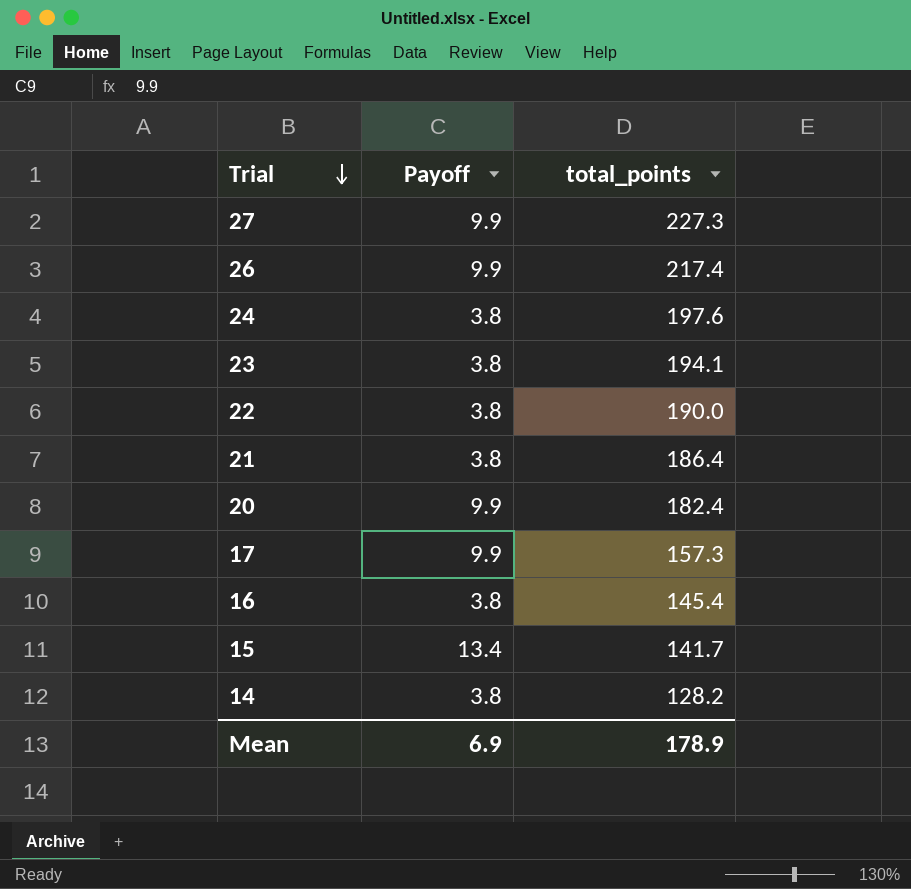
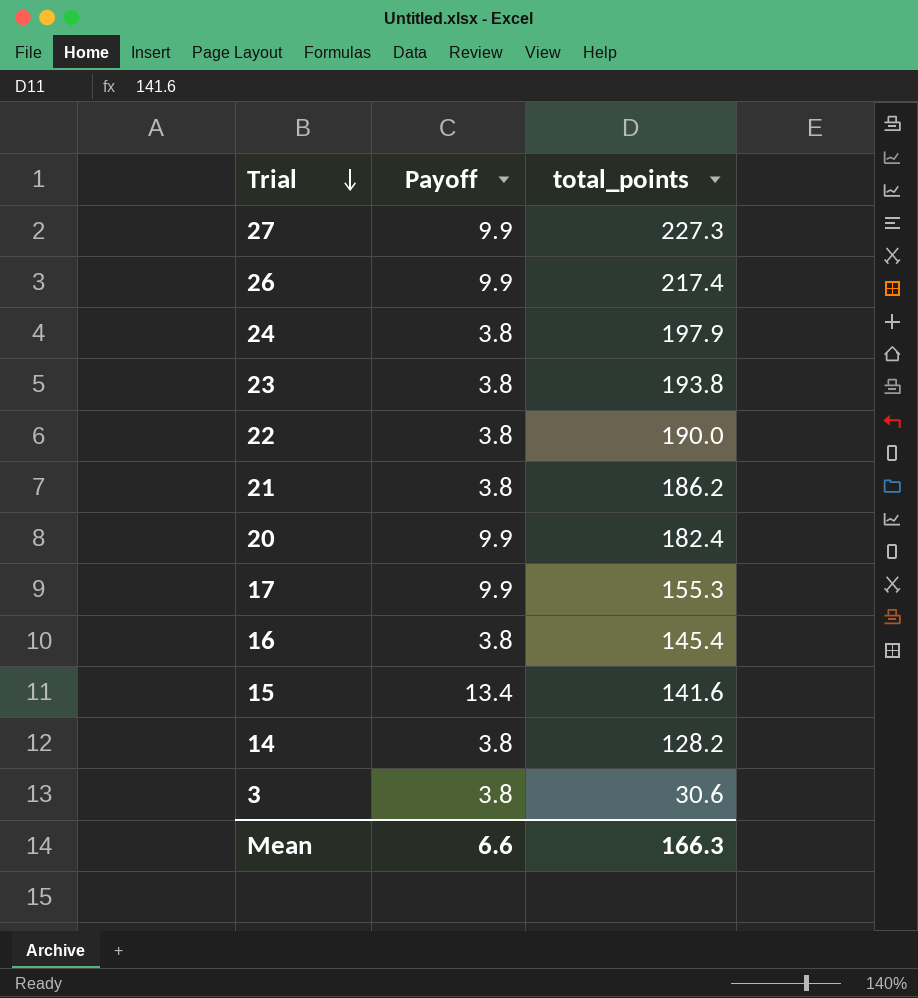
24 | total_points: 197.6 -> 197.9
23 | total_points: 194.1 -> 193.8
21 | total_points: 186.4 -> 186.2
17 | total_points: 157.3 -> 155.3
15 | total_points: 141.7 -> 141.6
row 3: none -> 3.8 | 30.6
Mean | Payoff: 6.9 -> 6.6
Mean | total_points: 178.9 -> 166.3

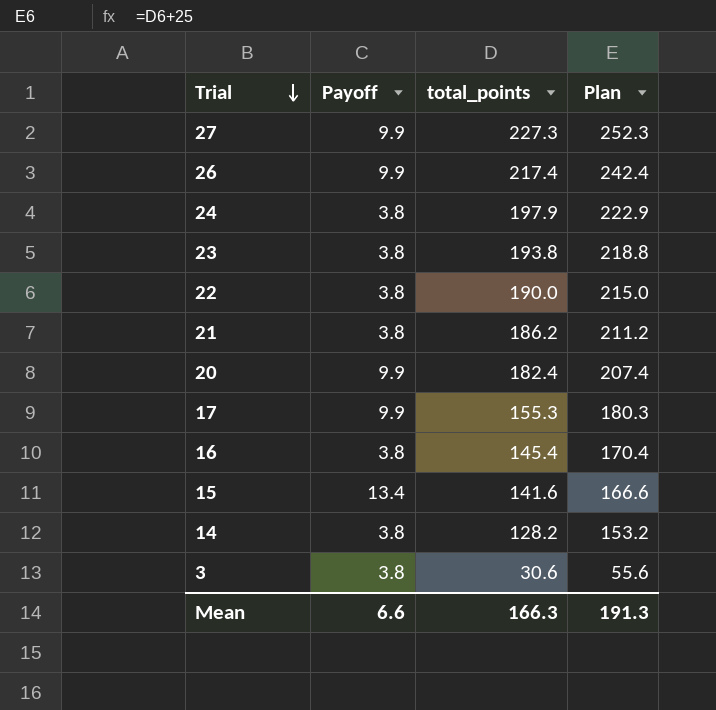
column Plan | formula: none -> [total_points] + 25

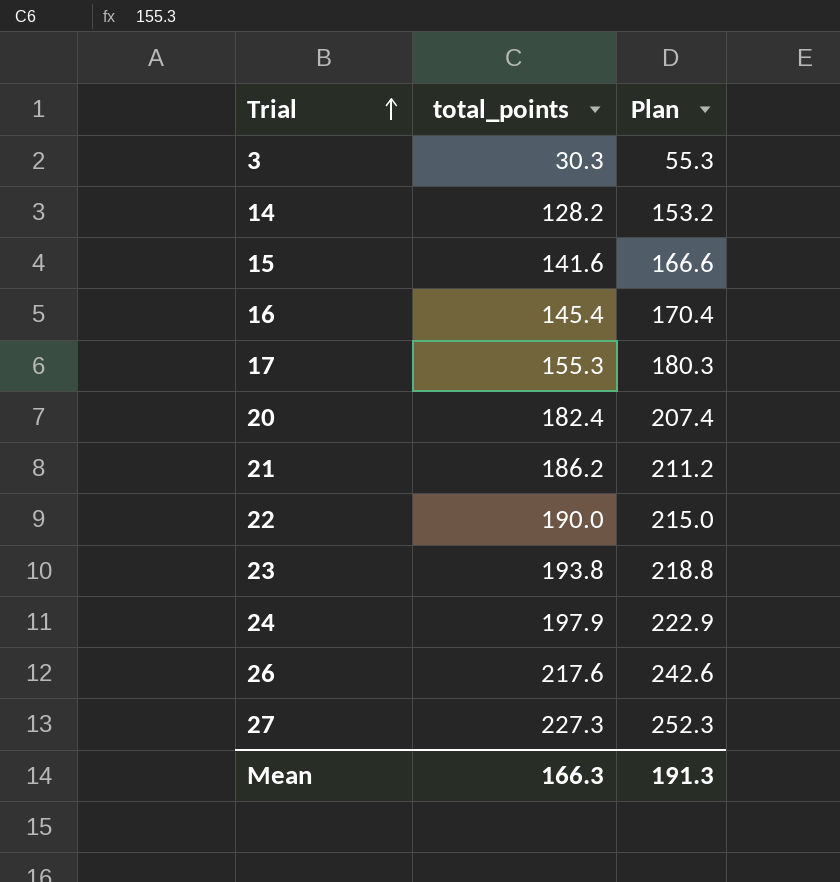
row order: Trial descending -> Trial ascending
column Payoff | position: 2 -> none
3 | total_points: 30.6 -> 30.3
3 | Plan: 55.6 -> 55.3
26 | total_points: 217.4 -> 217.6
26 | Plan: 242.4 -> 242.6

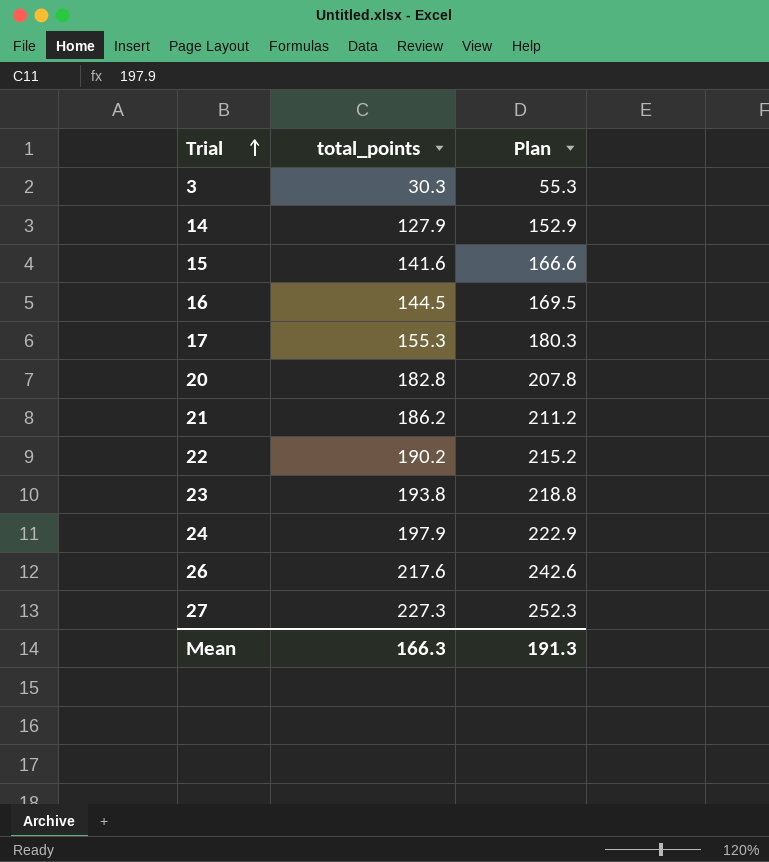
14 | total_points: 128.2 -> 127.9
14 | Plan: 153.2 -> 152.9
16 | total_points: 145.4 -> 144.5
16 | Plan: 170.4 -> 169.5
20 | total_points: 182.4 -> 182.8
20 | Plan: 207.4 -> 207.8
22 | total_points: 190.0 -> 190.2
22 | Plan: 215.0 -> 215.2

